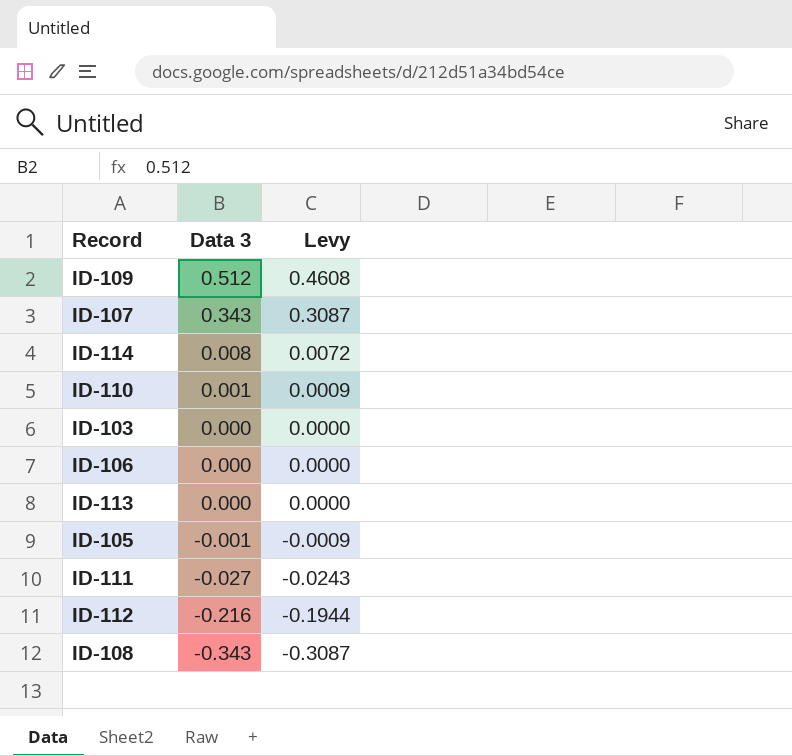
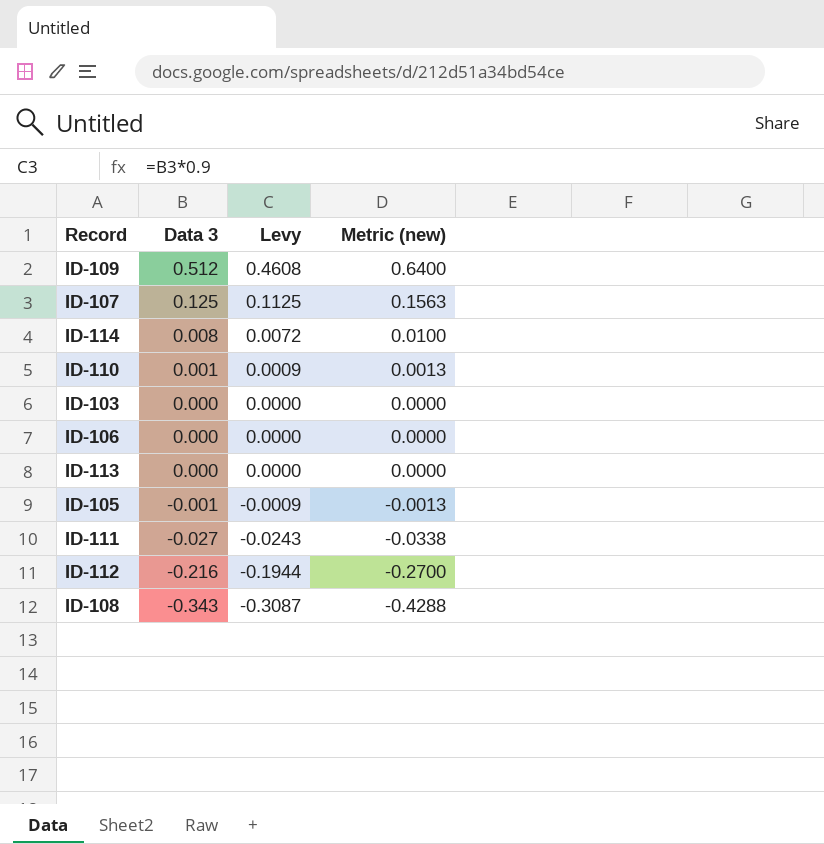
column Metric (new) | formula: none -> [Data 3] * 1.25
ID-107 | Data 3: 0.343 -> 0.125
ID-107 | Levy: 0.3087 -> 0.1125

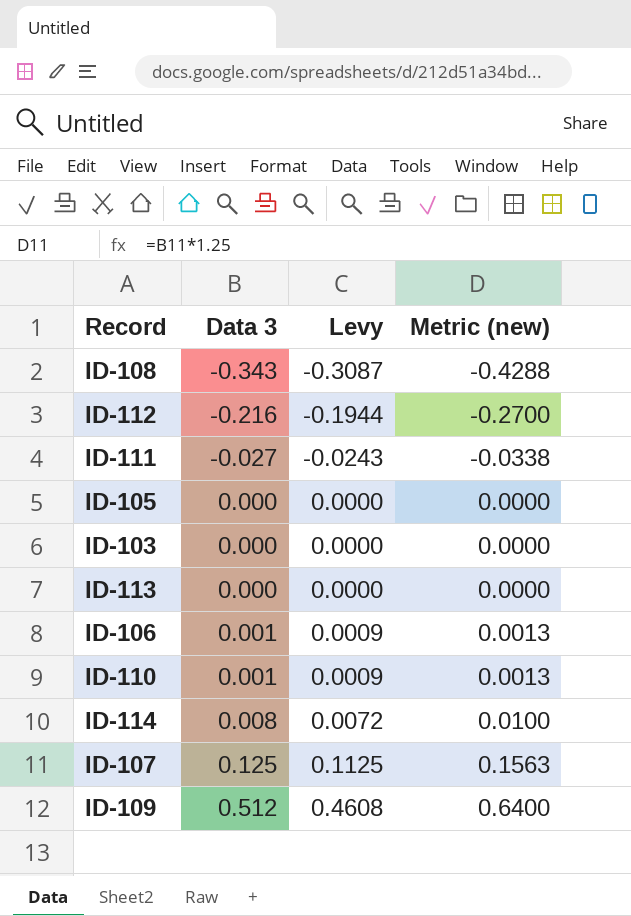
row order: Data 3 descending -> Data 3 ascending
ID-105 | Data 3: -0.001 -> 0.000
ID-105 | Levy: -0.0009 -> 0.0000
ID-105 | Metric (new): -0.0013 -> 0.0000
ID-106 | Data 3: 0.000 -> 0.001
ID-106 | Levy: 0.0000 -> 0.0009
ID-106 | Metric (new): 0.0000 -> 0.0013

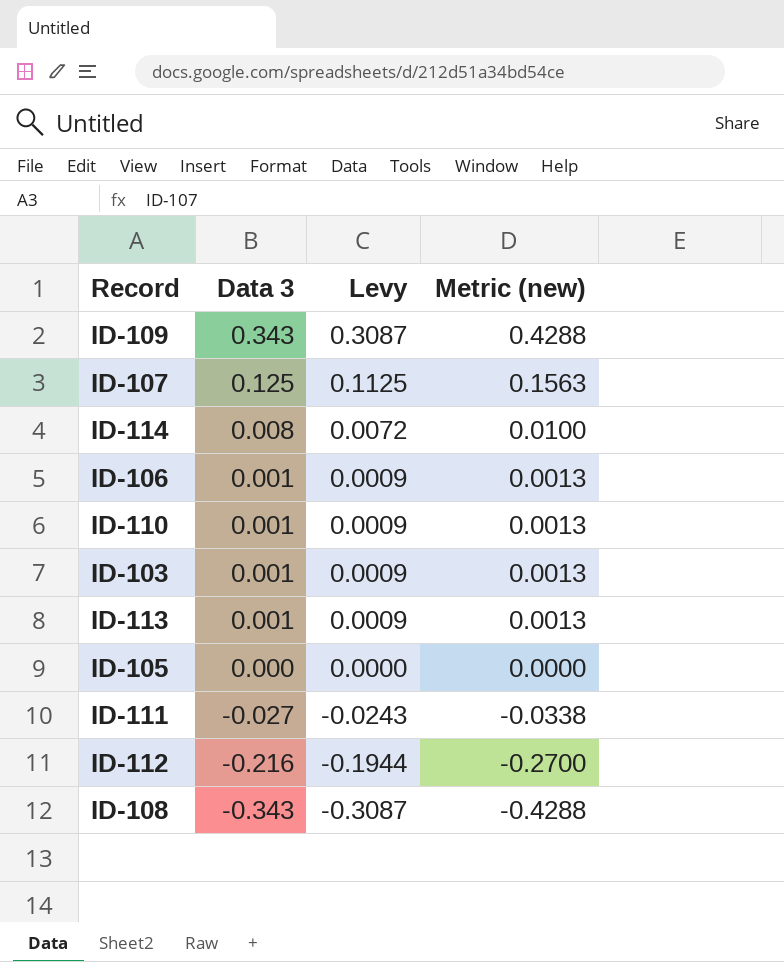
row order: Data 3 ascending -> Data 3 descending
ID-109 | Data 3: 0.512 -> 0.343
ID-109 | Levy: 0.4608 -> 0.3087
ID-109 | Metric (new): 0.6400 -> 0.4288
ID-103 | Data 3: 0.000 -> 0.001
ID-103 | Levy: 0.0000 -> 0.0009
ID-103 | Metric (new): 0.0000 -> 0.0013
ID-113 | Data 3: 0.000 -> 0.001
ID-113 | Levy: 0.0000 -> 0.0009
ID-113 | Metric (new): 0.0000 -> 0.0013

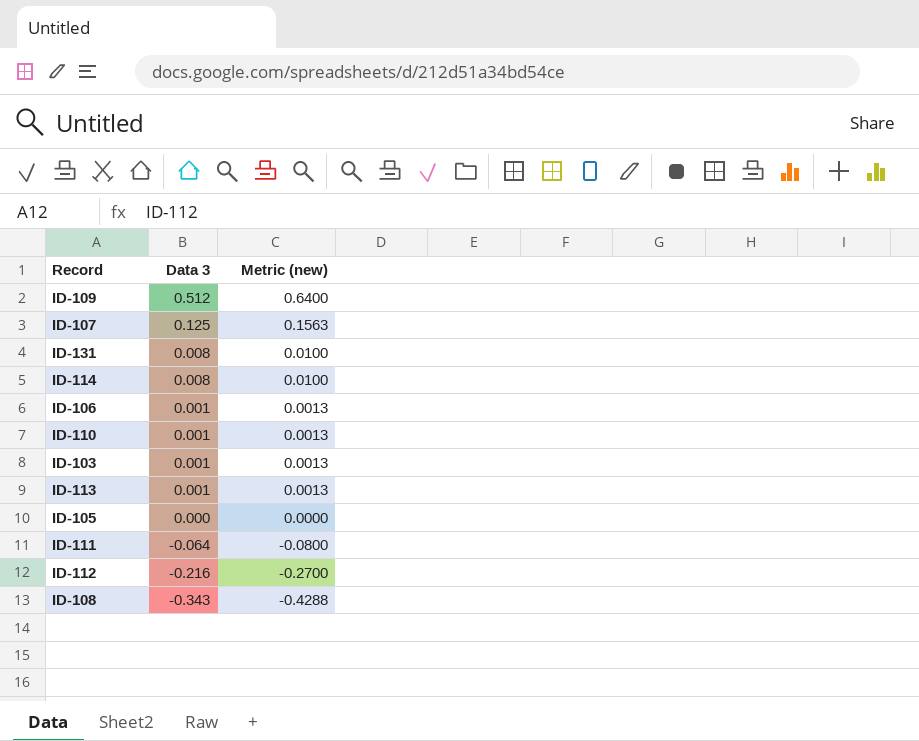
column Levy | formula: [Data 3] * 0.9 -> none
ID-109 | Data 3: 0.343 -> 0.512
ID-109 | Metric (new): 0.4288 -> 0.6400
row ID-131: none -> 0.008 | 0.0100
ID-111 | Data 3: -0.027 -> -0.064
ID-111 | Metric (new): -0.0338 -> -0.0800

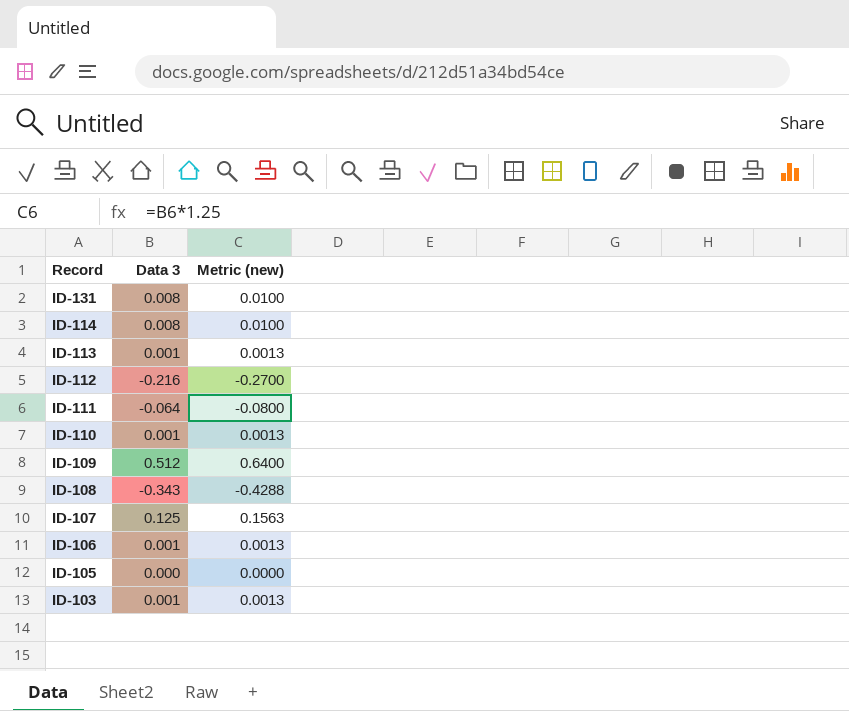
row order: Data 3 descending -> Record descending

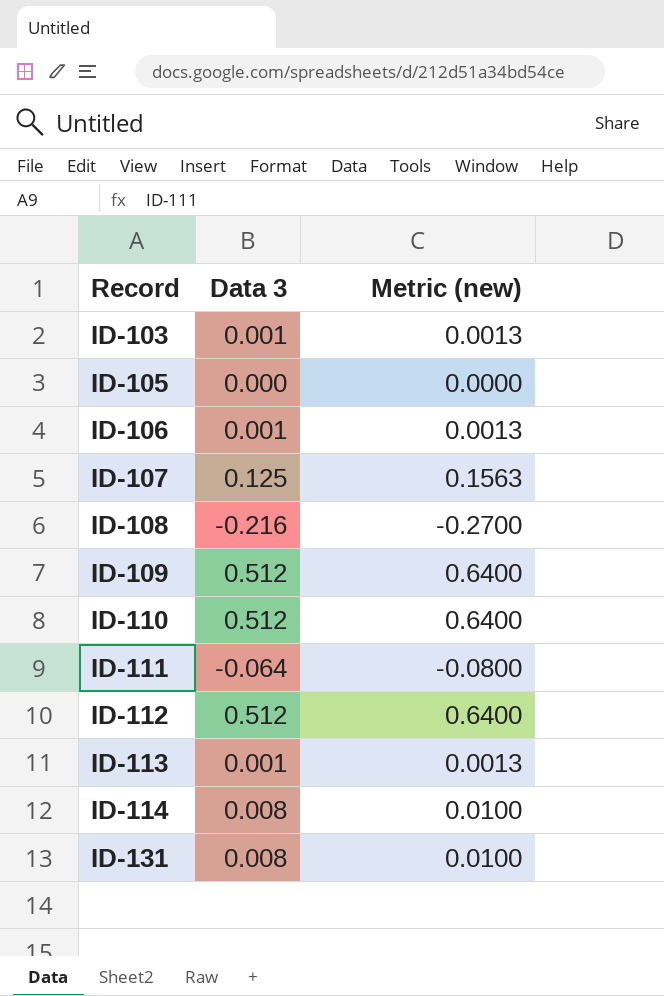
row order: Record descending -> Record ascending
ID-108 | Data 3: -0.343 -> -0.216
ID-108 | Metric (new): -0.4288 -> -0.2700
ID-110 | Data 3: 0.001 -> 0.512
ID-110 | Metric (new): 0.0013 -> 0.6400
ID-112 | Data 3: -0.216 -> 0.512
ID-112 | Metric (new): -0.2700 -> 0.6400

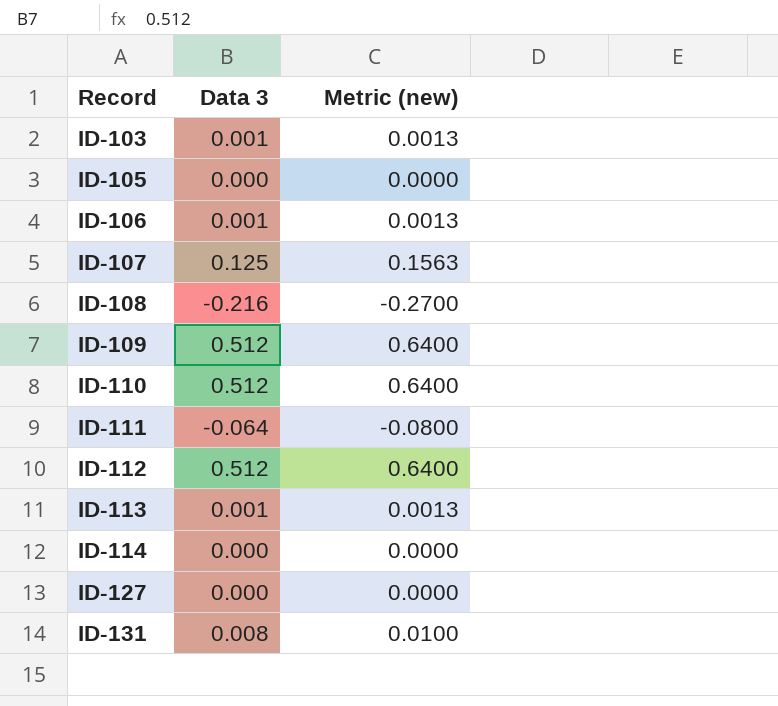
ID-114 | Data 3: 0.008 -> 0.000
ID-114 | Metric (new): 0.0100 -> 0.0000
row ID-127: none -> 0.000 | 0.0000

